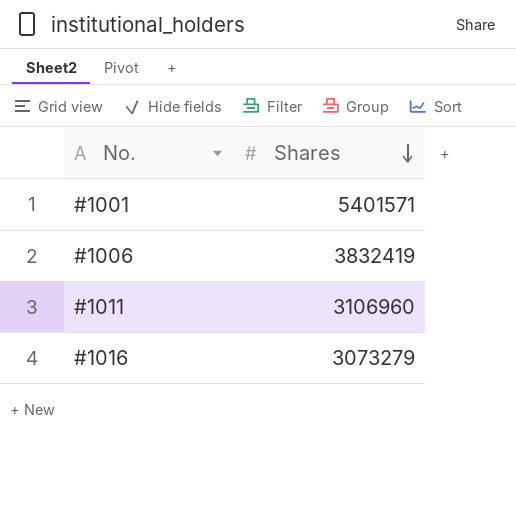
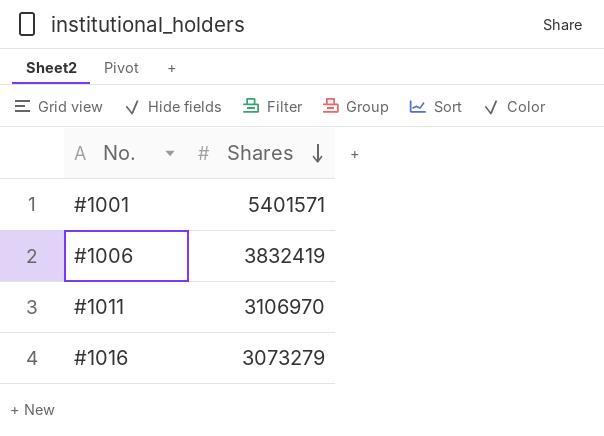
#1011 | Shares: 3106960 -> 3106970

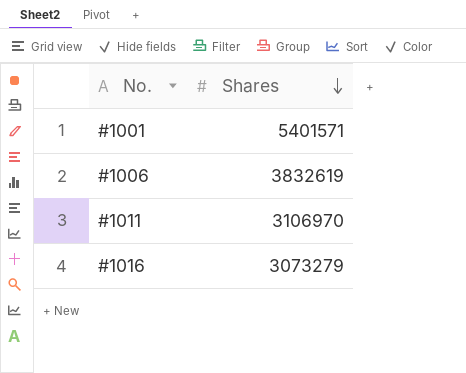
#1006 | Shares: 3832419 -> 3832619

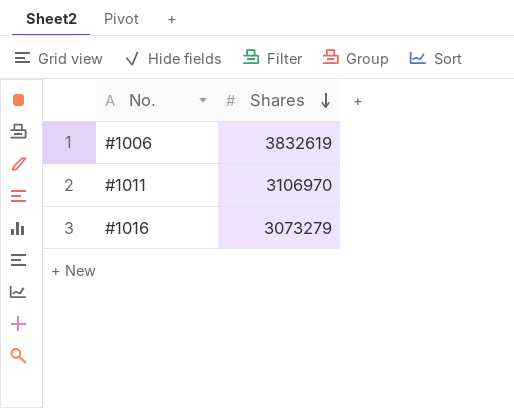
row #1001: 5401571 -> none

